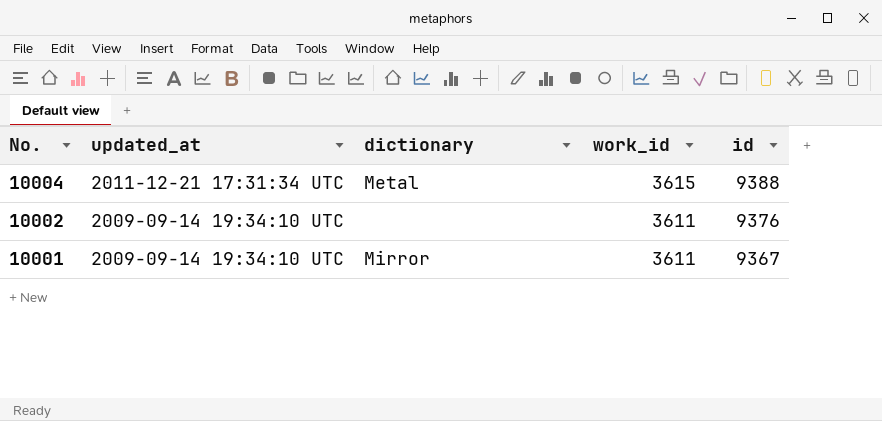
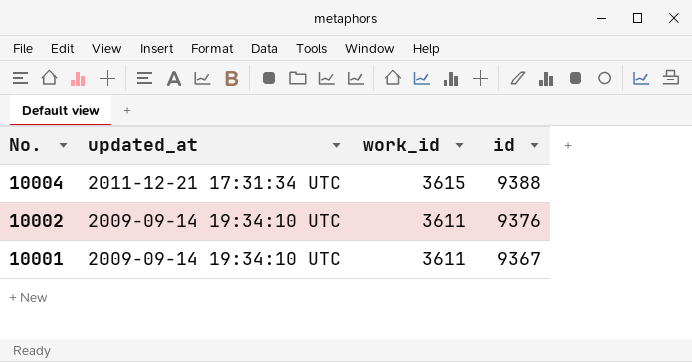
column dictionary | position: 3 -> none

